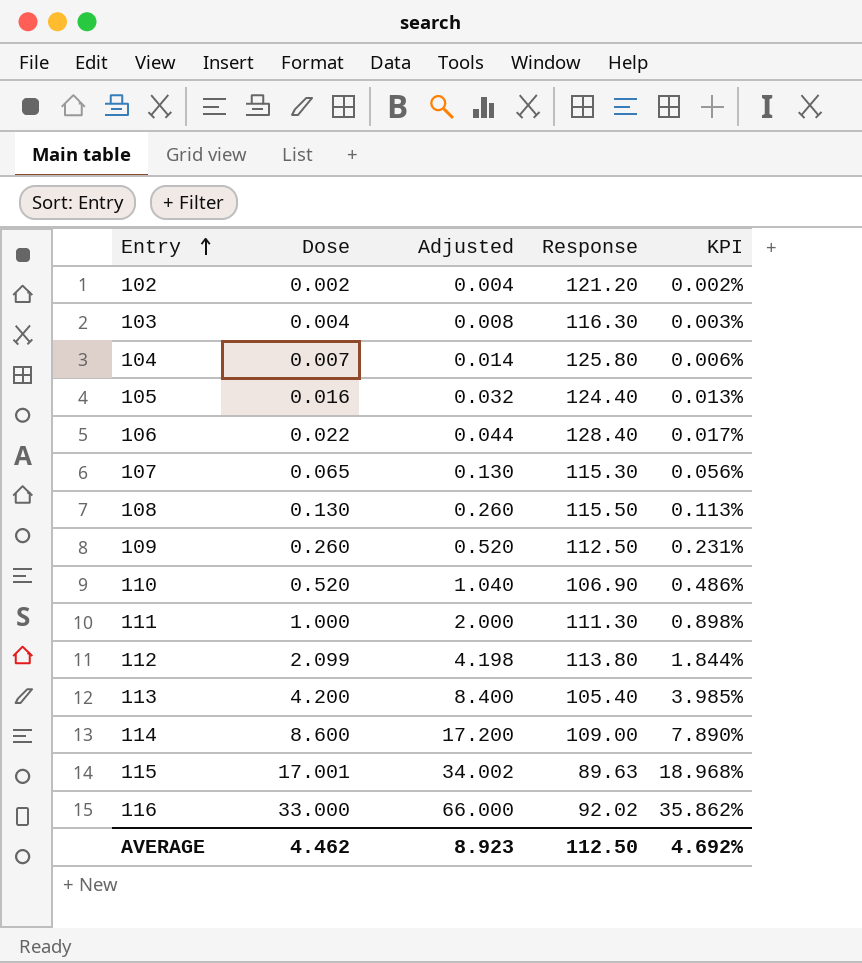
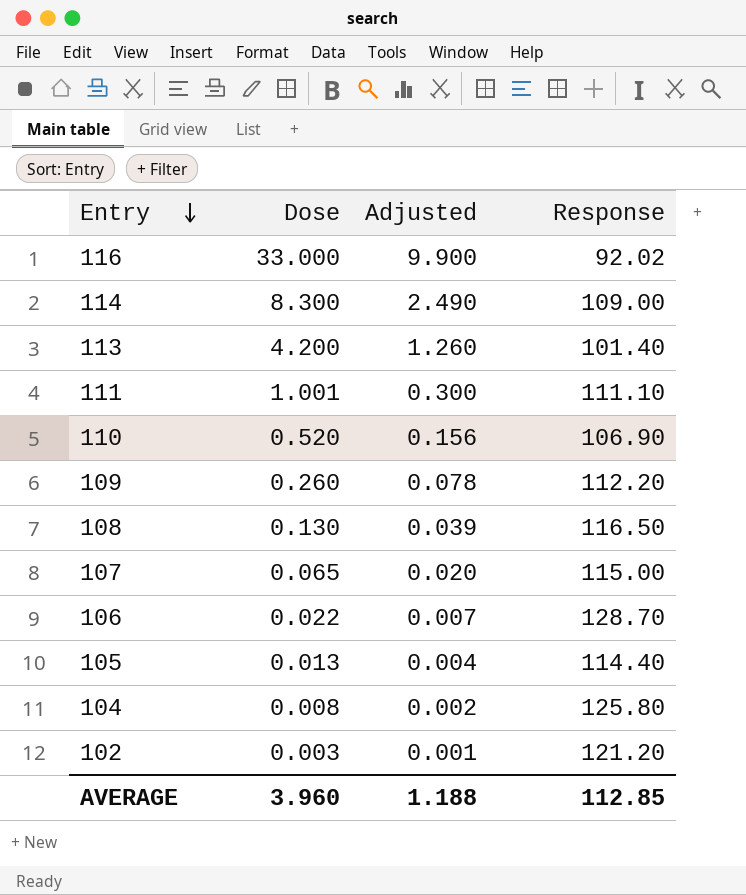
row order: Entry ascending -> Entry descending
column KPI | formula: [Dose] / [Response] -> none
column Adjusted | formula: [Dose] * 2 -> [Dose] * 0.3
row 103: 0.004 | 0.008 | 116.30 | 0.003% -> none
row 112: 2.099 | 4.198 | 113.80 | 1.844% -> none
row 115: 17.001 | 34.002 | 89.63 | 18.968% -> none
114 | Dose: 8.600 -> 8.300
113 | Response: 105.40 -> 101.40
111 | Dose: 1.000 -> 1.001
111 | Response: 111.30 -> 111.10
109 | Response: 112.50 -> 112.20
108 | Response: 115.50 -> 116.50
107 | Response: 115.30 -> 115.00
106 | Response: 128.40 -> 128.70
105 | Dose: 0.016 -> 0.013
105 | Response: 124.40 -> 114.40
104 | Dose: 0.007 -> 0.008
102 | Dose: 0.002 -> 0.003
AVERAGE | Dose: 4.462 -> 3.960
AVERAGE | Adjusted: 8.923 -> 1.188
AVERAGE | Response: 112.50 -> 112.85

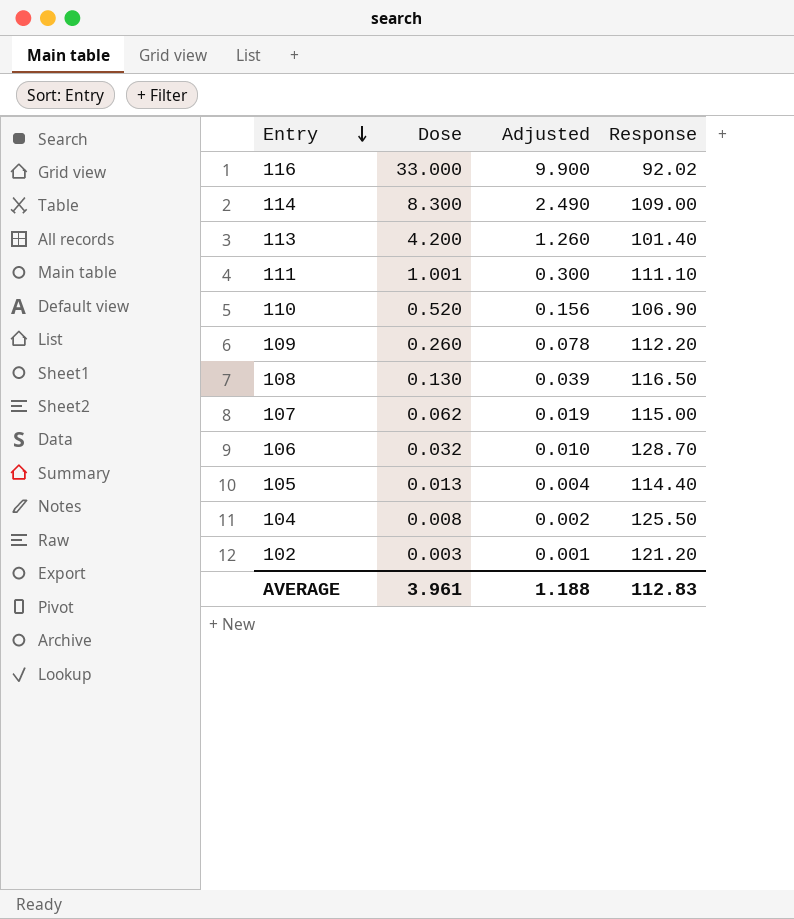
107 | Dose: 0.065 -> 0.062
107 | Adjusted: 0.020 -> 0.019
106 | Dose: 0.022 -> 0.032
106 | Adjusted: 0.007 -> 0.010
104 | Response: 125.80 -> 125.50
AVERAGE | Dose: 3.960 -> 3.961
AVERAGE | Response: 112.85 -> 112.83

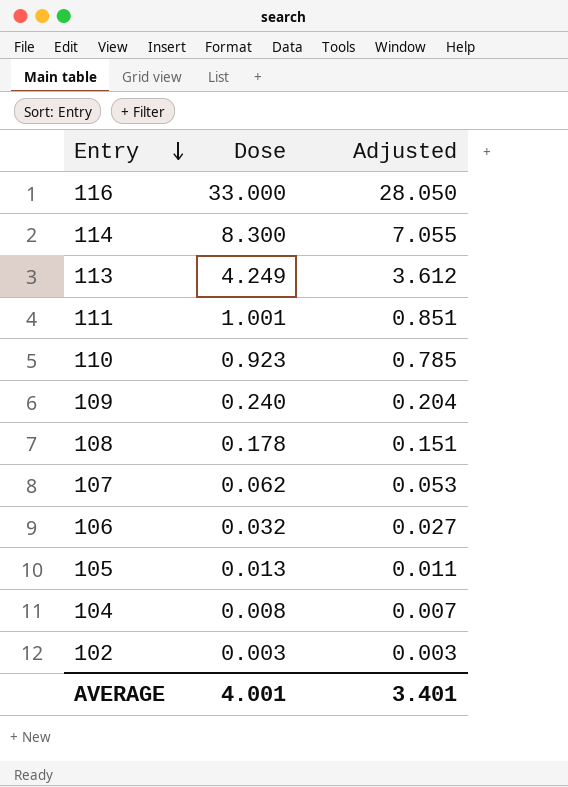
column Response | position: 4 -> none
column Adjusted | formula: [Dose] * 0.3 -> [Dose] * 0.85
113 | Dose: 4.200 -> 4.249
110 | Dose: 0.520 -> 0.923
109 | Dose: 0.260 -> 0.240
108 | Dose: 0.130 -> 0.178
AVERAGE | Dose: 3.961 -> 4.001
AVERAGE | Adjusted: 1.188 -> 3.401

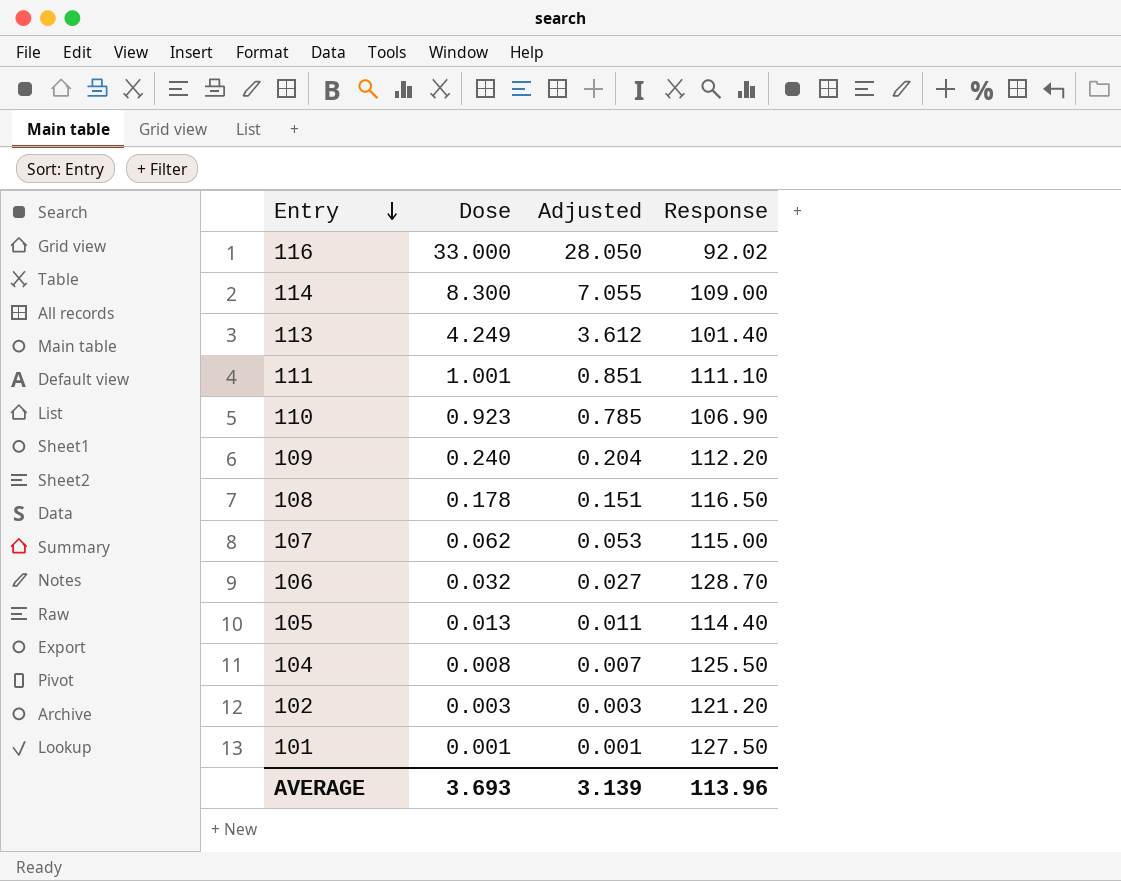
column Response | position: none -> 4
row 101: none -> 0.001 | 0.001 | 127.50
AVERAGE | Dose: 4.001 -> 3.693
AVERAGE | Adjusted: 3.401 -> 3.139

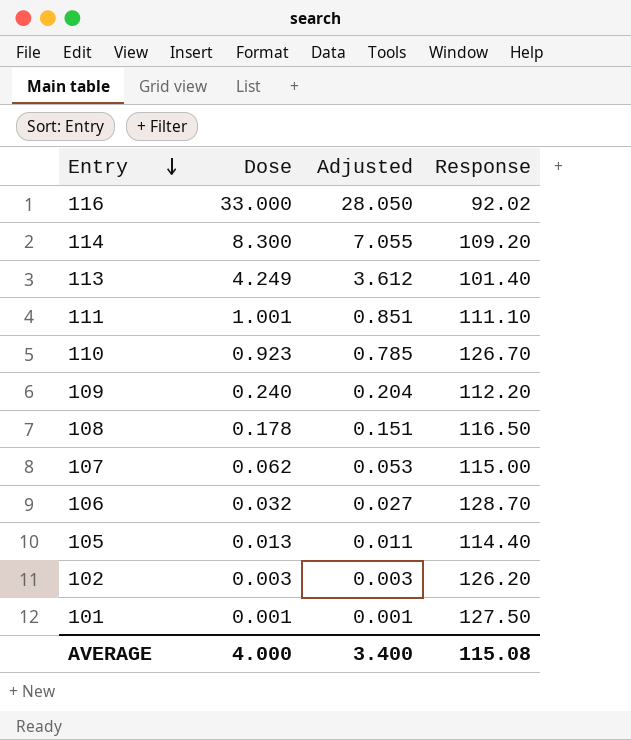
row 104: 0.008 | 0.007 | 125.50 -> none
114 | Response: 109.00 -> 109.20
110 | Response: 106.90 -> 126.70
102 | Response: 121.20 -> 126.20
AVERAGE | Dose: 3.693 -> 4.000
AVERAGE | Adjusted: 3.139 -> 3.400
AVERAGE | Response: 113.96 -> 115.08

